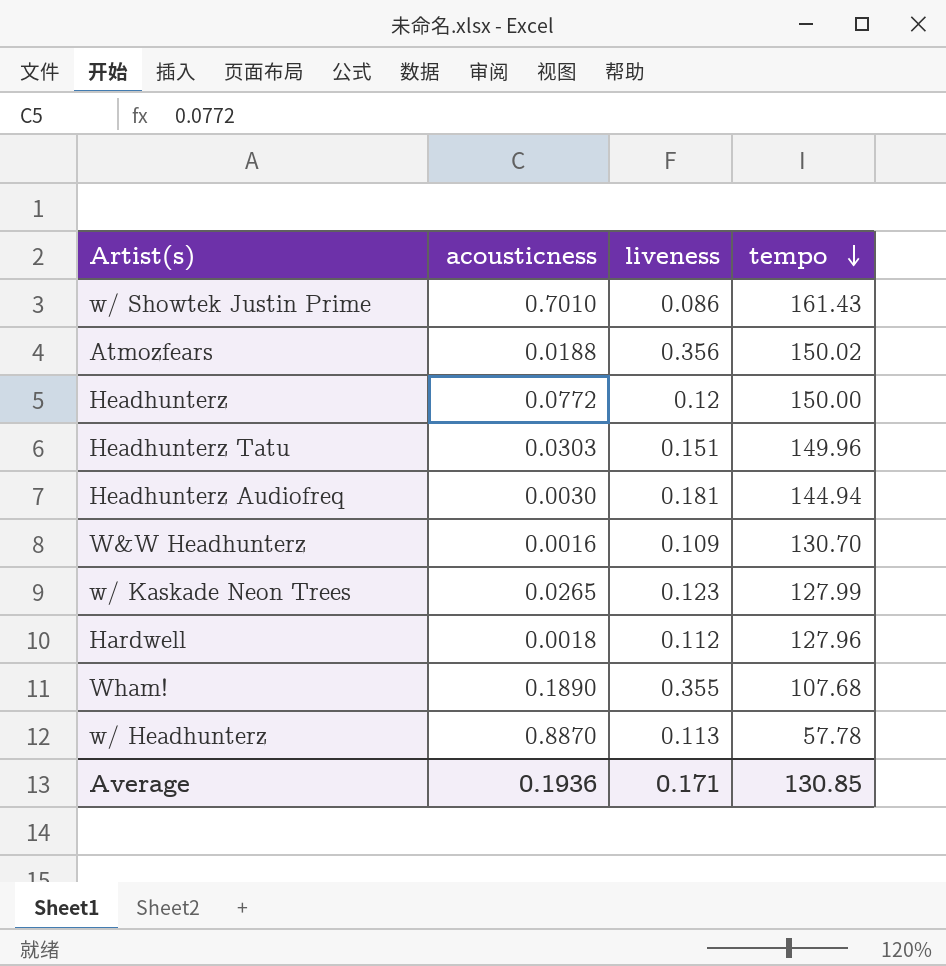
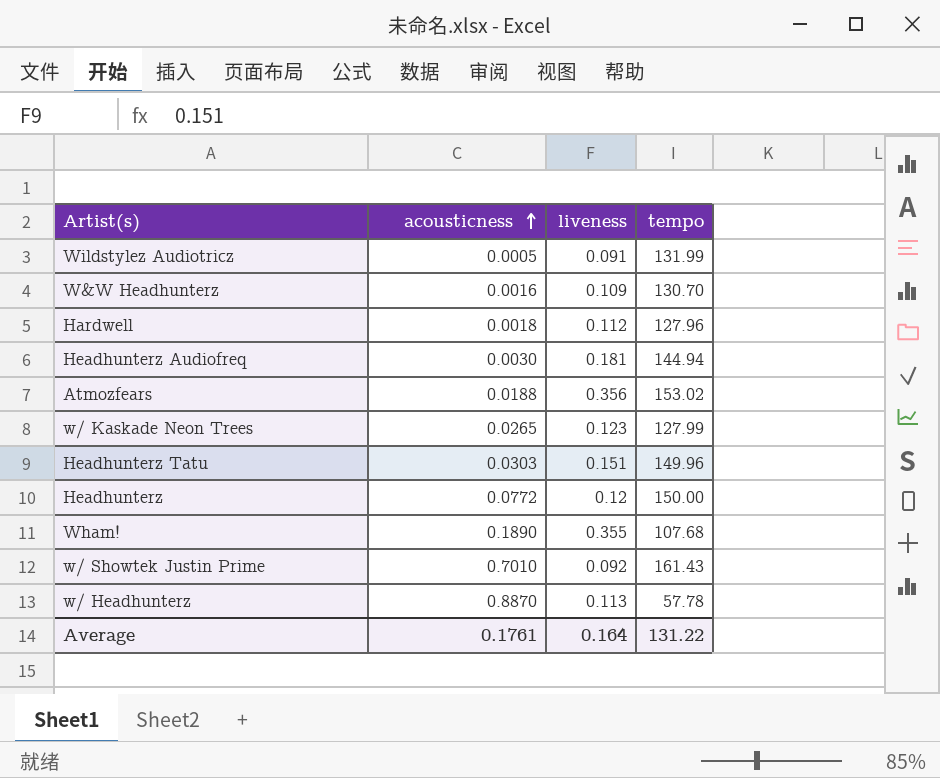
row order: tempo descending -> acousticness ascending
row Wildstylez Audiotricz: none -> 0.0005 | 0.091 | 131.99
Atmozfears | tempo: 150.02 -> 153.02
w/ Showtek Justin Prime | liveness: 0.086 -> 0.092
Average | acousticness: 0.1936 -> 0.1761
Average | liveness: 0.171 -> 0.164
Average | tempo: 130.85 -> 131.22

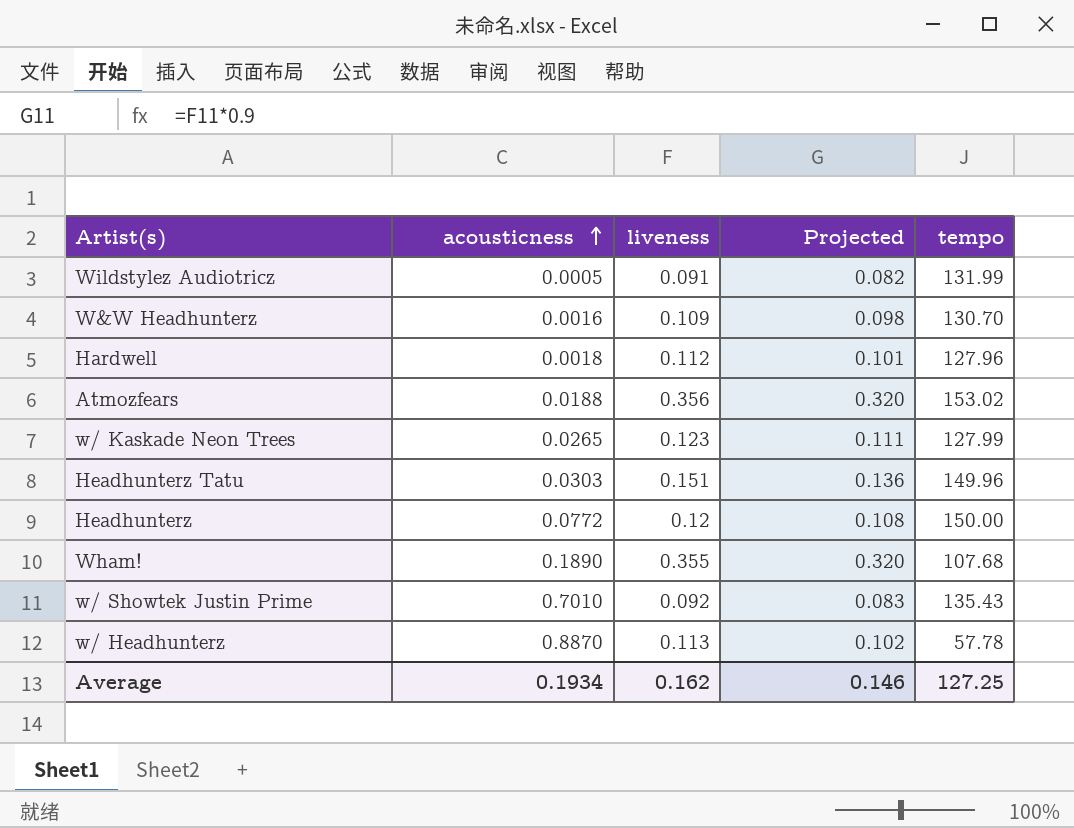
column Projected | formula: none -> [liveness] * 0.9
row Headhunterz Audiofreq: 0.0030 | 0.181 | 144.94 -> none
w/ Showtek Justin Prime | tempo: 161.43 -> 135.43
Average | acousticness: 0.1761 -> 0.1934
Average | liveness: 0.164 -> 0.162
Average | tempo: 131.22 -> 127.25

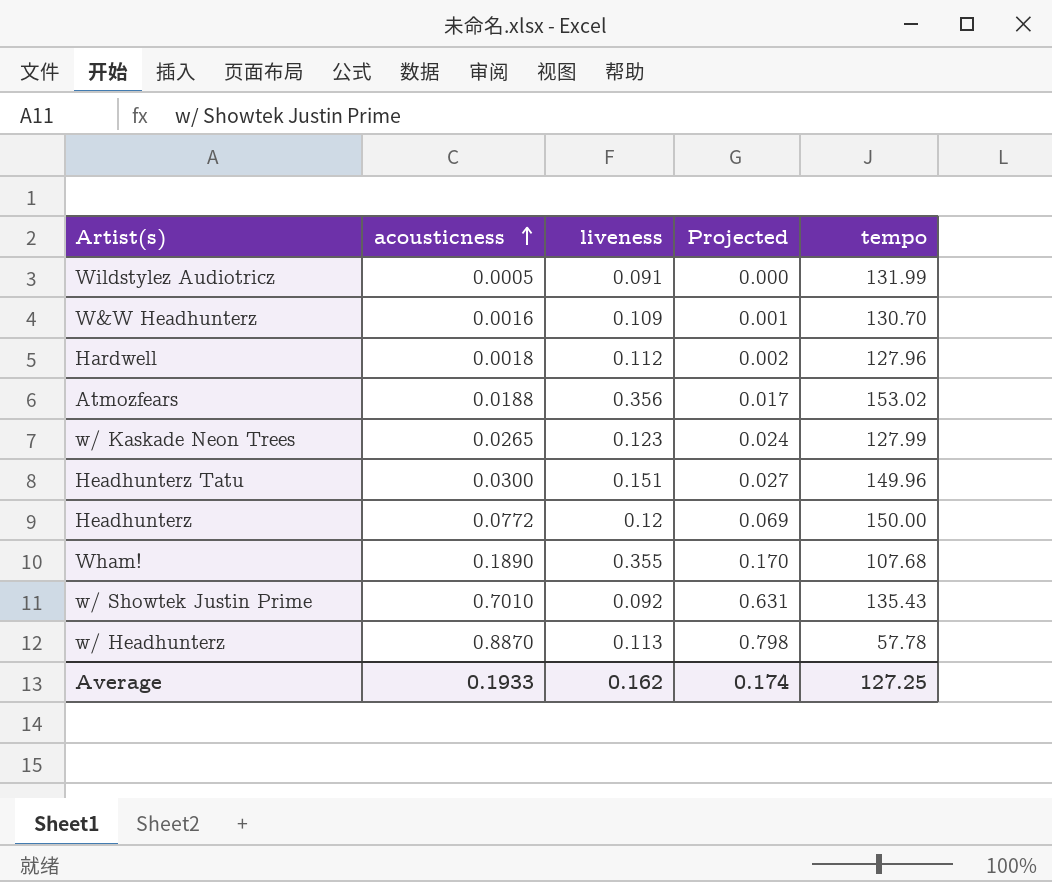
column Projected | formula: [liveness] * 0.9 -> [acousticness] * 0.9
Headhunterz Tatu | acousticness: 0.0303 -> 0.0300
Average | acousticness: 0.1934 -> 0.1933
Average | Projected: 0.146 -> 0.174

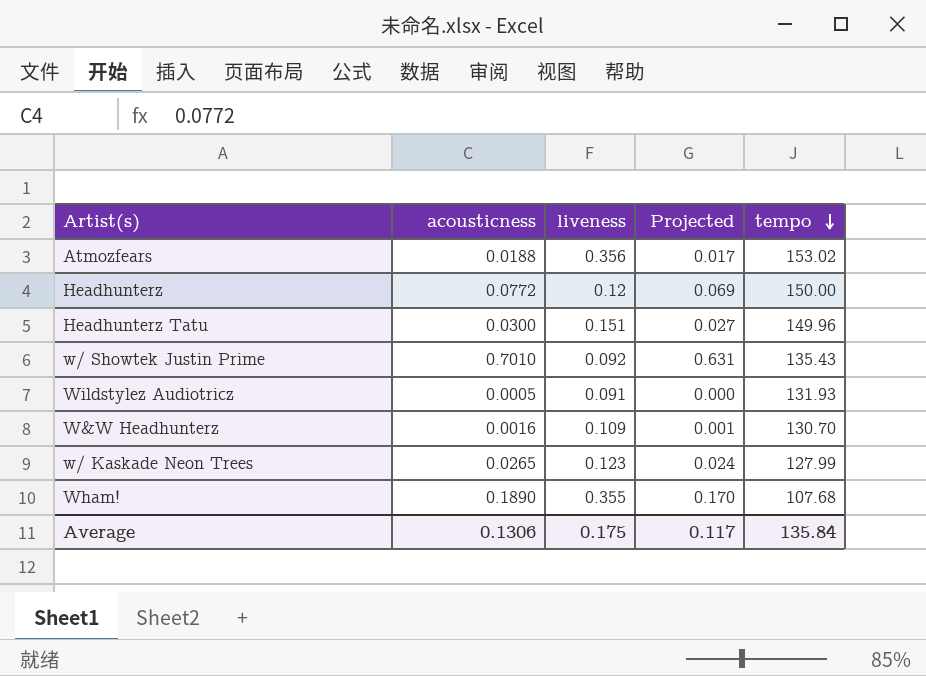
row order: acousticness ascending -> tempo descending
row Hardwell: 0.0018 | 0.112 | 0.002 | 127.96 -> none
row w/ Headhunterz: 0.8870 | 0.113 | 0.798 | 57.78 -> none
Wildstylez Audiotricz | tempo: 131.99 -> 131.93
Average | acousticness: 0.1933 -> 0.1306
Average | liveness: 0.162 -> 0.175
Average | Projected: 0.174 -> 0.117
Average | tempo: 127.25 -> 135.84

